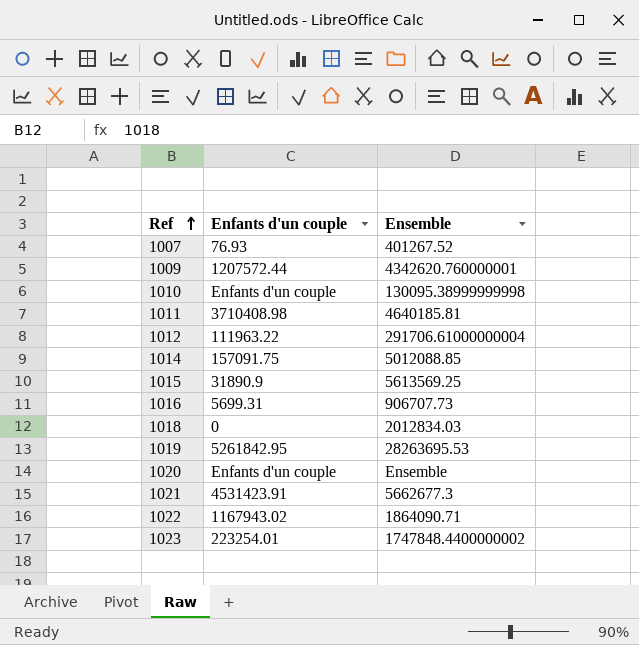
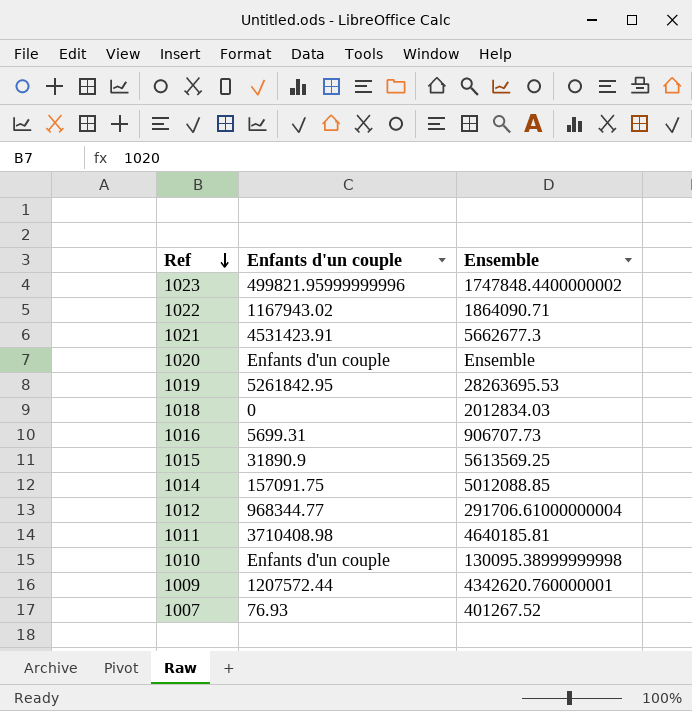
row order: Ref ascending -> Ref descending
1023 | Enfants d'un couple: 223254.01 -> 499821.95999999996
1012 | Enfants d'un couple: 111963.22 -> 968344.77

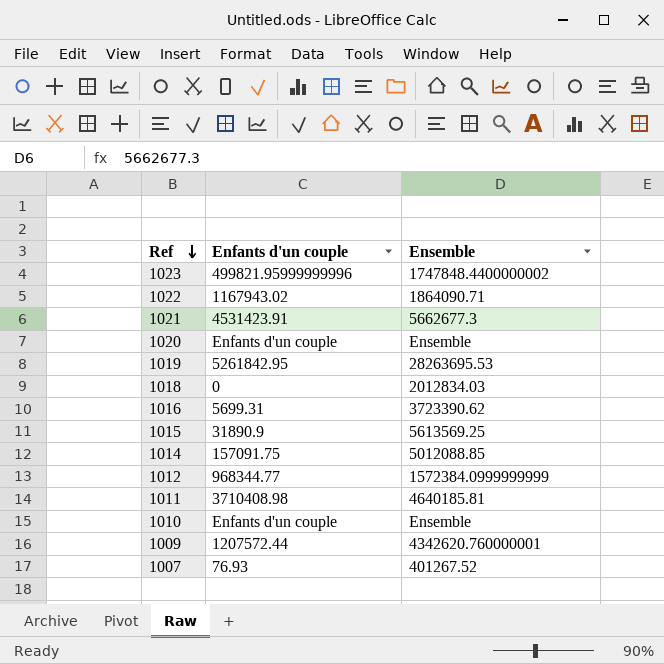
1016 | Ensemble: 906707.73 -> 3723390.62
1012 | Ensemble: 291706.61000000004 -> 1572384.0999999999
1010 | Ensemble: 130095.38999999998 -> Ensemble

